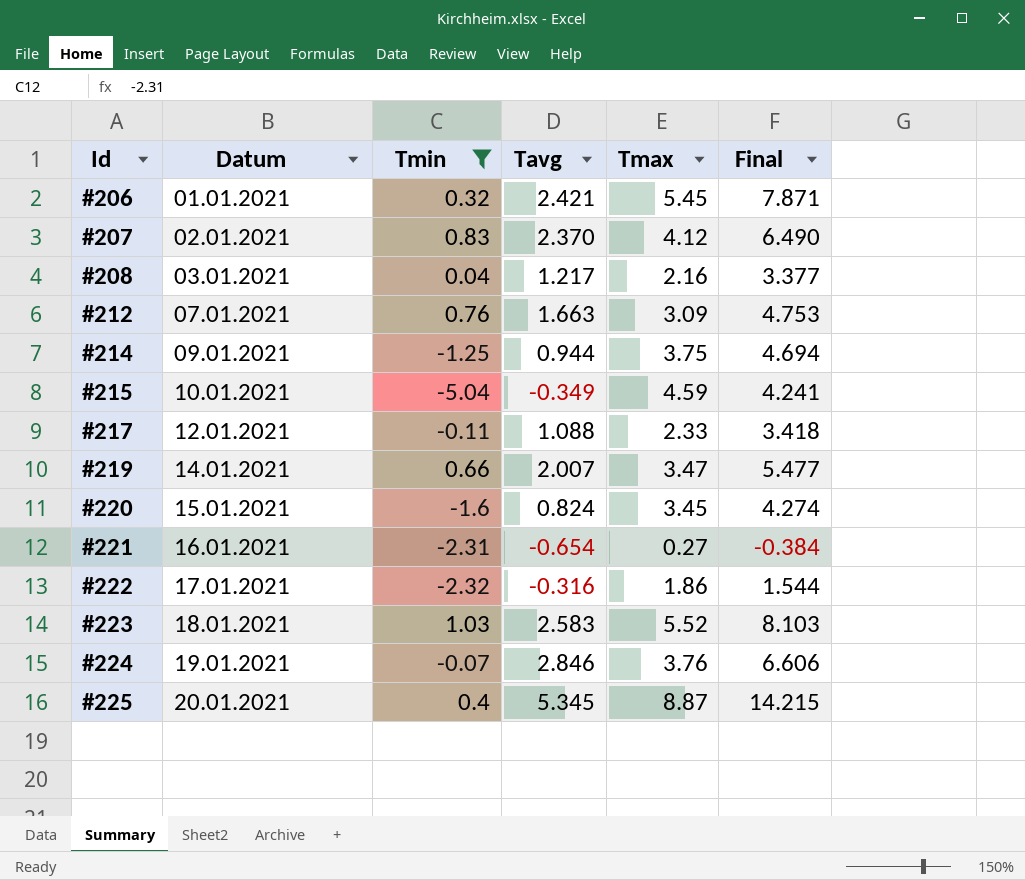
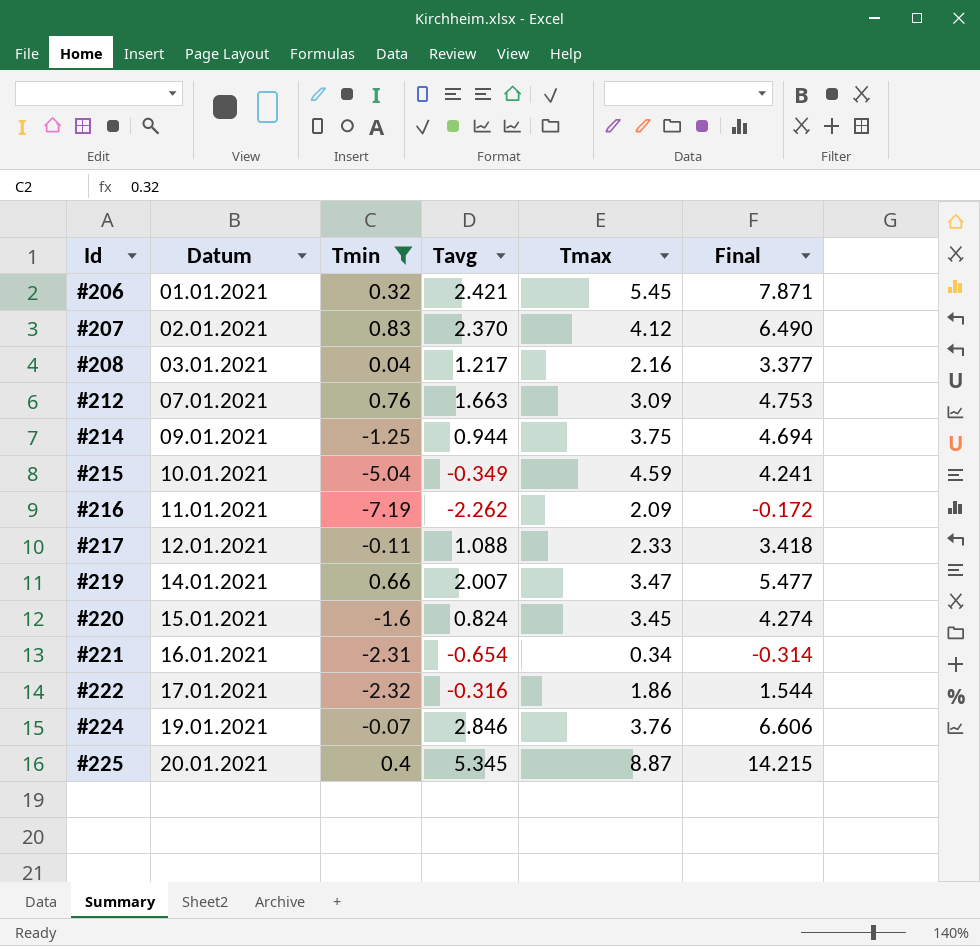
row #223: 18.01.2021 | 1.03 | 2.583 | 5.52 | 8.103 -> none
row #216: none -> 11.01.2021 | -7.19 | -2.262 | 2.09 | -0.172
#221 | Tmax: 0.27 -> 0.34
#221 | Final: -0.384 -> -0.314

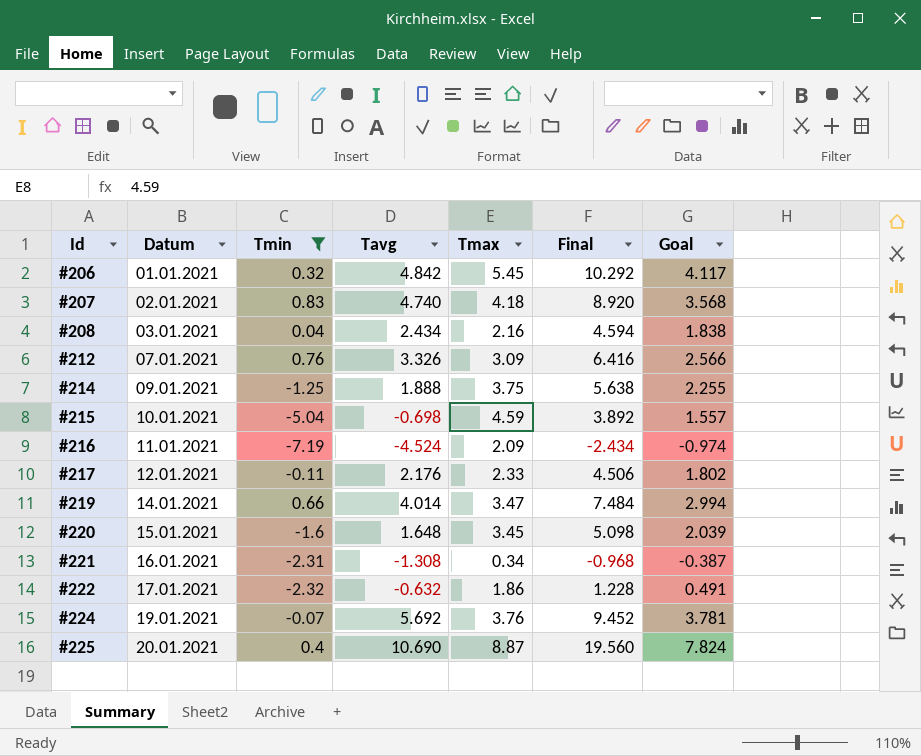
column Goal | formula: none -> [Final] * 0.4
#206 | Tavg: 2.421 -> 4.842
#206 | Final: 7.871 -> 10.292
#207 | Tavg: 2.370 -> 4.740
#207 | Tmax: 4.12 -> 4.18
#207 | Final: 6.490 -> 8.920
#208 | Tavg: 1.217 -> 2.434
#208 | Final: 3.377 -> 4.594
#212 | Tavg: 1.663 -> 3.326
#212 | Final: 4.753 -> 6.416
#214 | Tavg: 0.944 -> 1.888
#214 | Final: 4.694 -> 5.638
#215 | Tavg: -0.349 -> -0.698
#215 | Final: 4.241 -> 3.892
#216 | Tavg: -2.262 -> -4.524
#216 | Final: -0.172 -> -2.434
#217 | Tavg: 1.088 -> 2.176
#217 | Final: 3.418 -> 4.506
#219 | Tavg: 2.007 -> 4.014
#219 | Final: 5.477 -> 7.484
#220 | Tavg: 0.824 -> 1.648
#220 | Final: 4.274 -> 5.098
#221 | Tavg: -0.654 -> -1.308
#221 | Final: -0.314 -> -0.968
#222 | Tavg: -0.316 -> -0.632
#222 | Final: 1.544 -> 1.228
#224 | Tavg: 2.846 -> 5.692
#224 | Final: 6.606 -> 9.452
#225 | Tavg: 5.345 -> 10.690
#225 | Final: 14.215 -> 19.560

